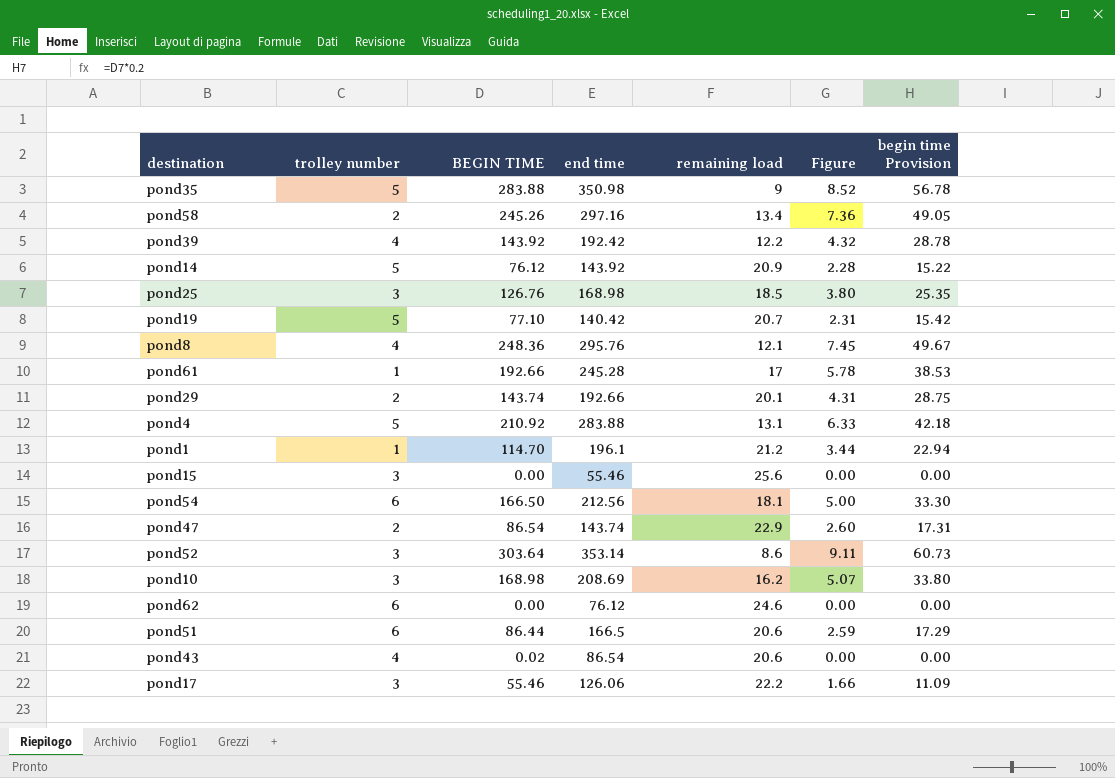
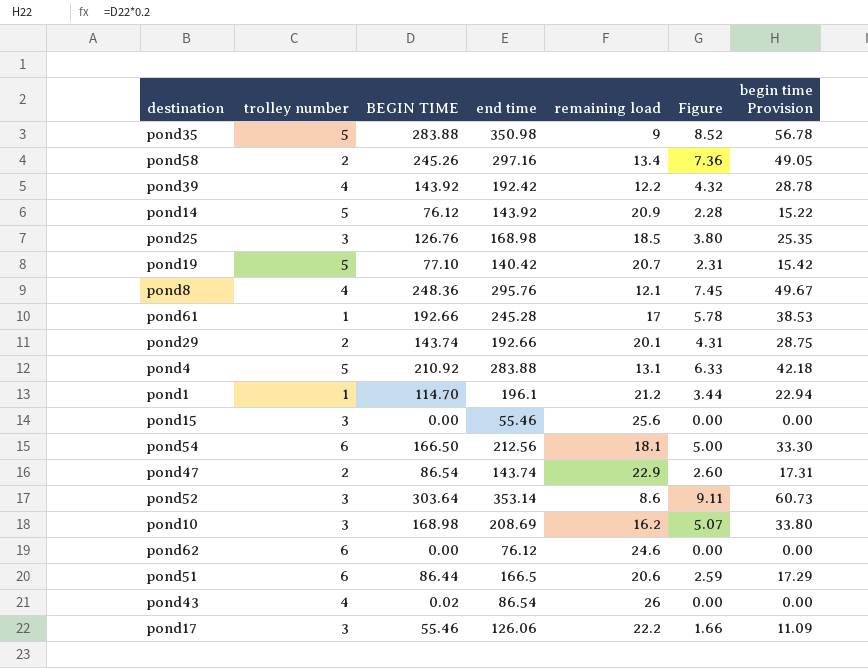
pond43 | remaining load: 20.6 -> 26

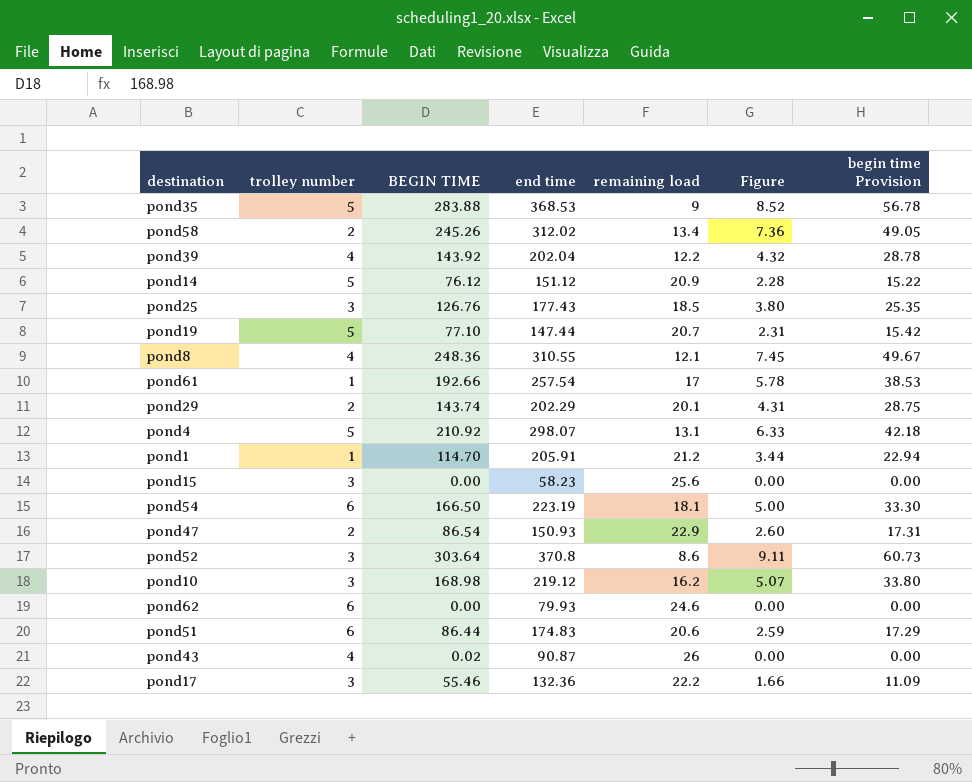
pond35 | end time: 350.98 -> 368.53
pond58 | end time: 297.16 -> 312.02
pond39 | end time: 192.42 -> 202.04
pond14 | end time: 143.92 -> 151.12
pond25 | end time: 168.98 -> 177.43
pond19 | end time: 140.42 -> 147.44
pond8 | end time: 295.76 -> 310.55
pond61 | end time: 245.28 -> 257.54
pond29 | end time: 192.66 -> 202.29
pond4 | end time: 283.88 -> 298.07
pond1 | end time: 196.1 -> 205.91
pond15 | end time: 55.46 -> 58.23
pond54 | end time: 212.56 -> 223.19
pond47 | end time: 143.74 -> 150.93
pond52 | end time: 353.14 -> 370.8
pond10 | end time: 208.69 -> 219.12
pond62 | end time: 76.12 -> 79.93
pond51 | end time: 166.5 -> 174.83
pond43 | end time: 86.54 -> 90.87
pond17 | end time: 126.06 -> 132.36

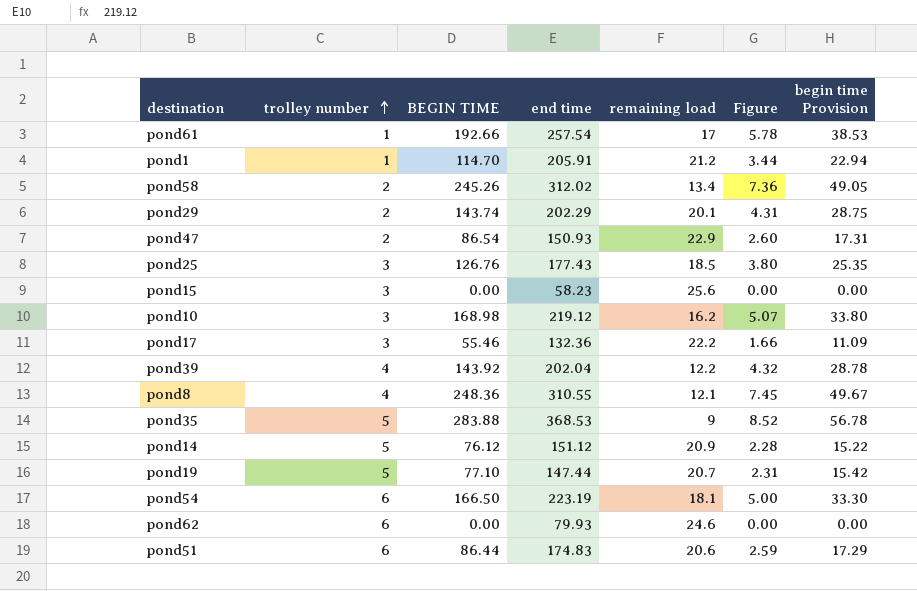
row order: none -> trolley number ascending
row pond4: 5 | 210.92 | 298.07 | 13.1 | 6.33 | 42.18 -> none
row pond52: 3 | 303.64 | 370.8 | 8.6 | 9.11 | 60.73 -> none
row pond43: 4 | 0.02 | 90.87 | 26 | 0.00 | 0.00 -> none

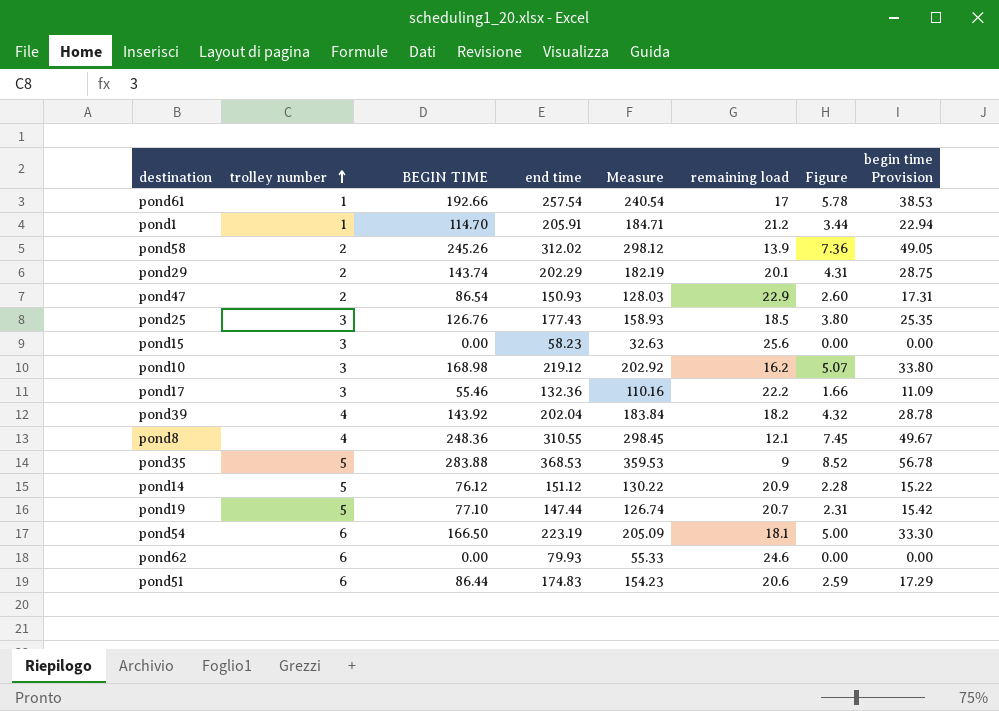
column Measure | formula: none -> [end time] - [remaining load]
pond58 | remaining load: 13.4 -> 13.9
pond39 | remaining load: 12.2 -> 18.2

